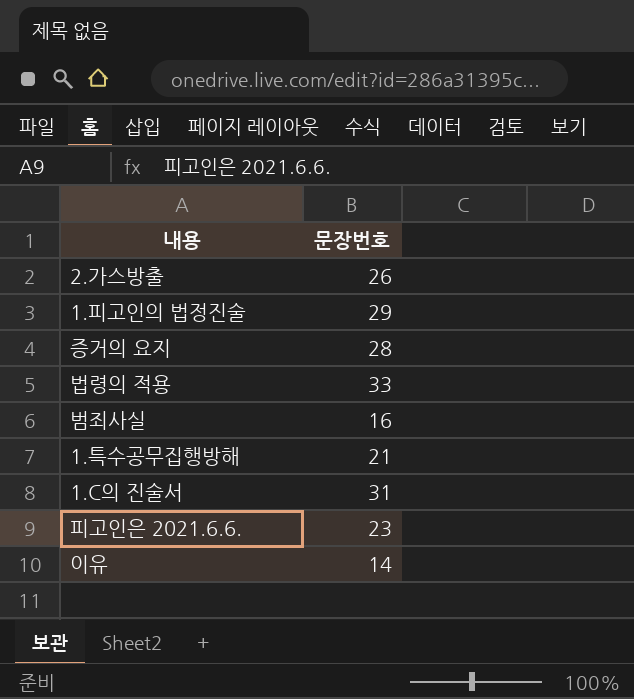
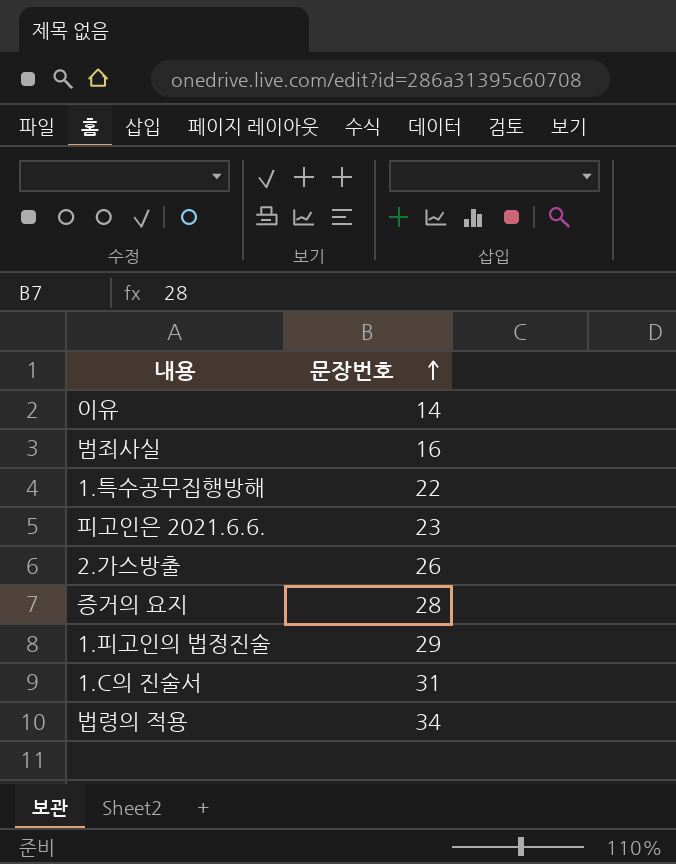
row order: none -> 문장번호 ascending
1.특수공무집행방해 | 문장번호: 21 -> 22
법령의 적용 | 문장번호: 33 -> 34

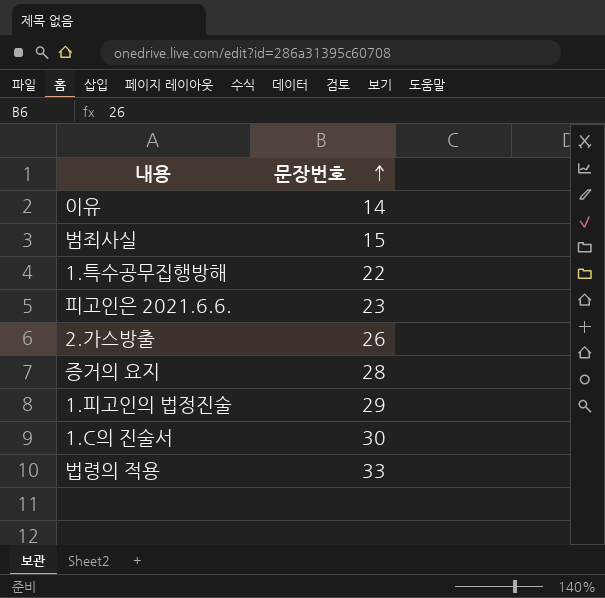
범죄사실 | 문장번호: 16 -> 15
1.C의 진술서 | 문장번호: 31 -> 30
법령의 적용 | 문장번호: 34 -> 33

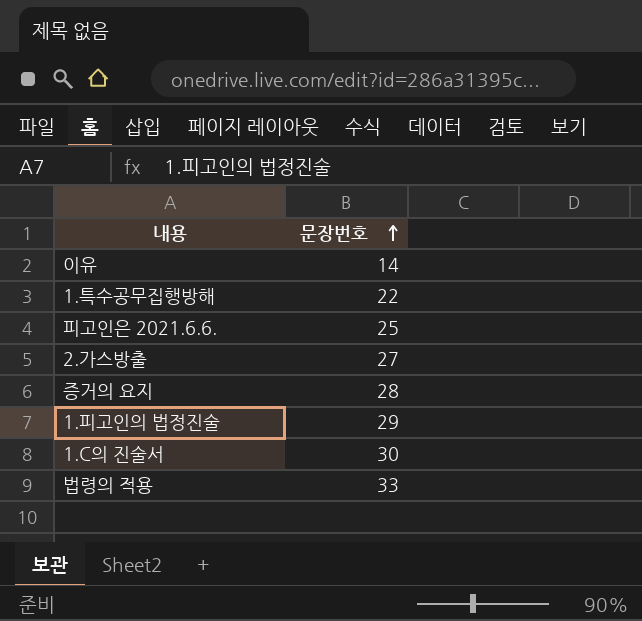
row 범죄사실: 15 -> none
피고인은 2021.6.6. | 문장번호: 23 -> 25
2.가스방출 | 문장번호: 26 -> 27

